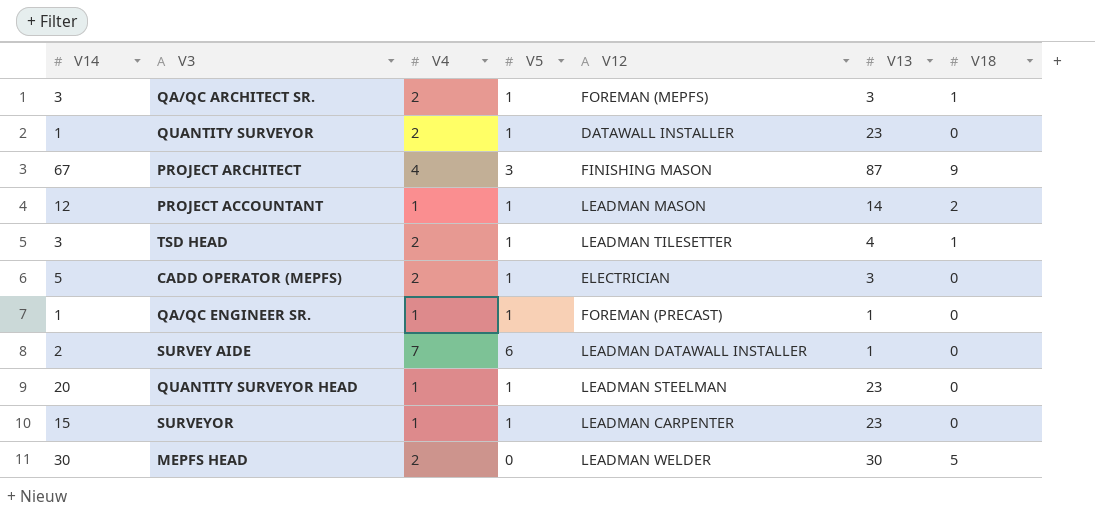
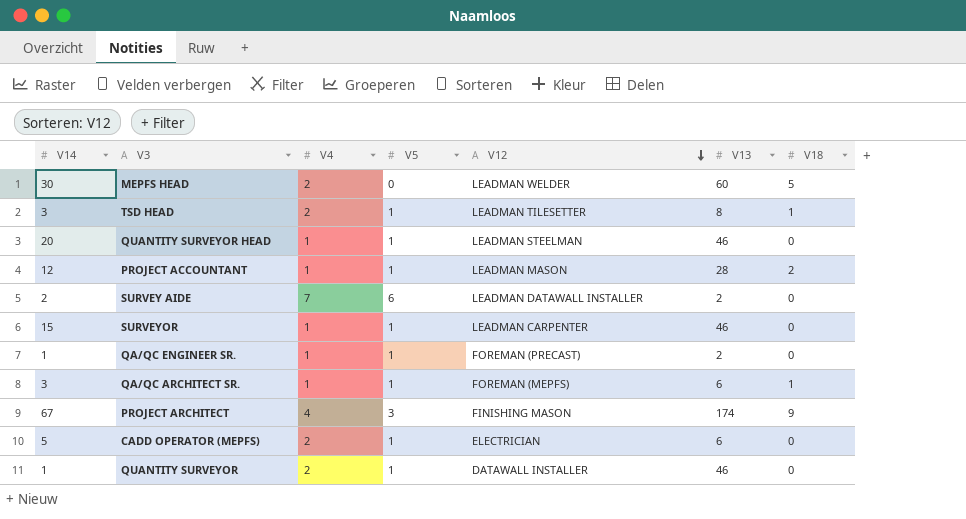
row order: none -> V12 descending
MEPFS HEAD | V13: 30 -> 60
TSD HEAD | V13: 4 -> 8
QUANTITY SURVEYOR HEAD | V13: 23 -> 46
PROJECT ACCOUNTANT | V13: 14 -> 28
SURVEY AIDE | V13: 1 -> 2
SURVEYOR | V13: 23 -> 46
QA/QC ENGINEER SR. | V13: 1 -> 2
QA/QC ARCHITECT SR. | V4: 2 -> 1
QA/QC ARCHITECT SR. | V13: 3 -> 6
PROJECT ARCHITECT | V13: 87 -> 174
CADD OPERATOR (MEPFS) | V13: 3 -> 6
QUANTITY SURVEYOR | V13: 23 -> 46

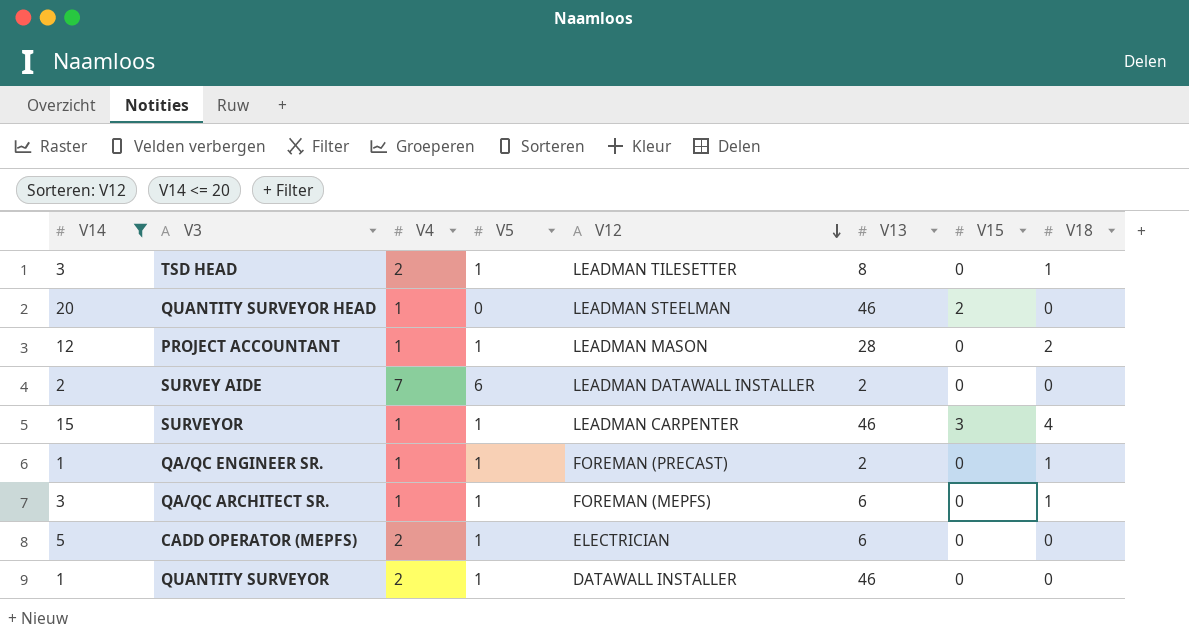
filter: none -> V14 <= 20
column V15 | position: none -> 7
QUANTITY SURVEYOR HEAD | V5: 1 -> 0
SURVEYOR | V18: 0 -> 4
QA/QC ENGINEER SR. | V18: 0 -> 1

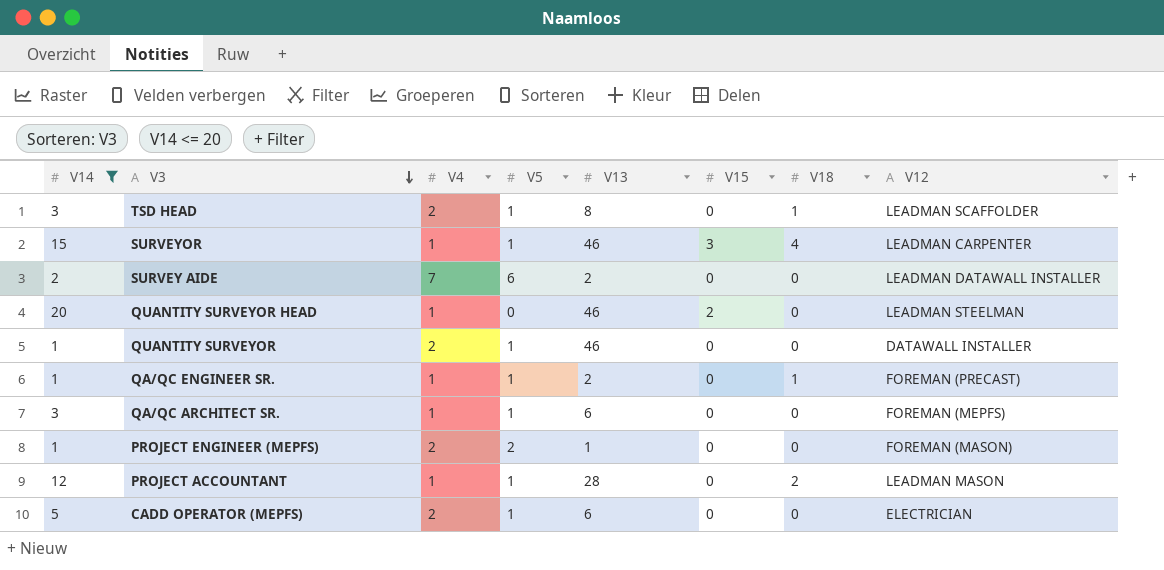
row order: V12 descending -> V3 descending
column V12 | position: 5 -> 8
TSD HEAD | V12: LEADMAN TILESETTER -> LEADMAN SCAFFOLDER
QA/QC ARCHITECT SR. | V18: 1 -> 0
row PROJECT ENGINEER (MEPFS): none -> 1 | 2 | 2 | 1 | 0 | 0 | FOREMAN (MASON)

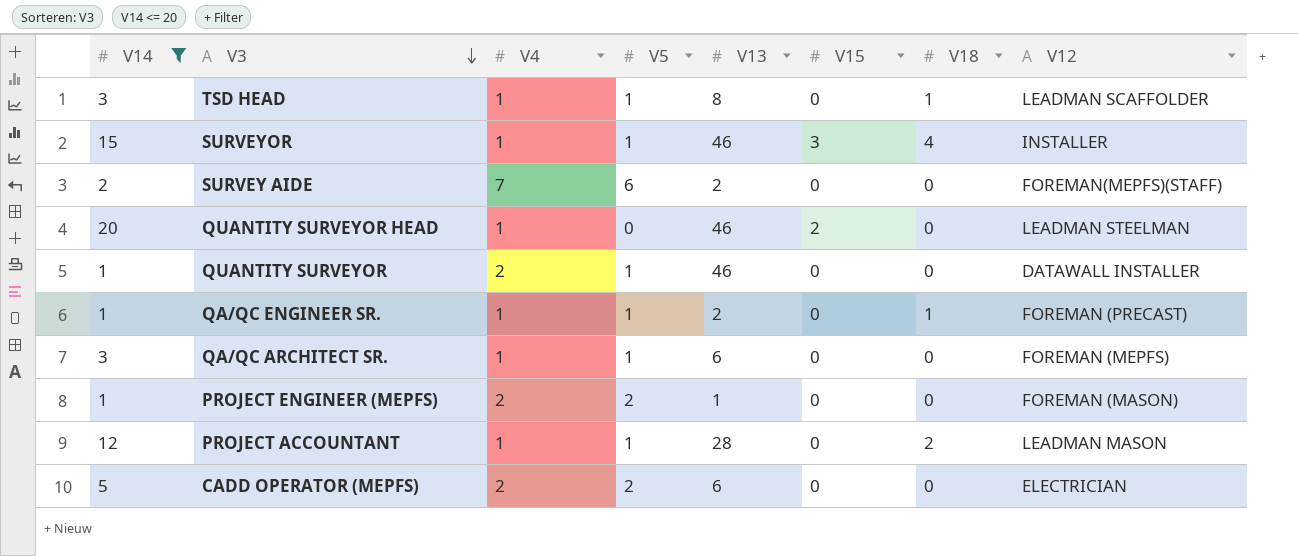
TSD HEAD | V4: 2 -> 1
SURVEYOR | V12: LEADMAN CARPENTER -> INSTALLER
SURVEY AIDE | V12: LEADMAN DATAWALL INSTALLER -> FOREMAN(MEPFS)(STAFF)
CADD OPERATOR (MEPFS) | V5: 1 -> 2

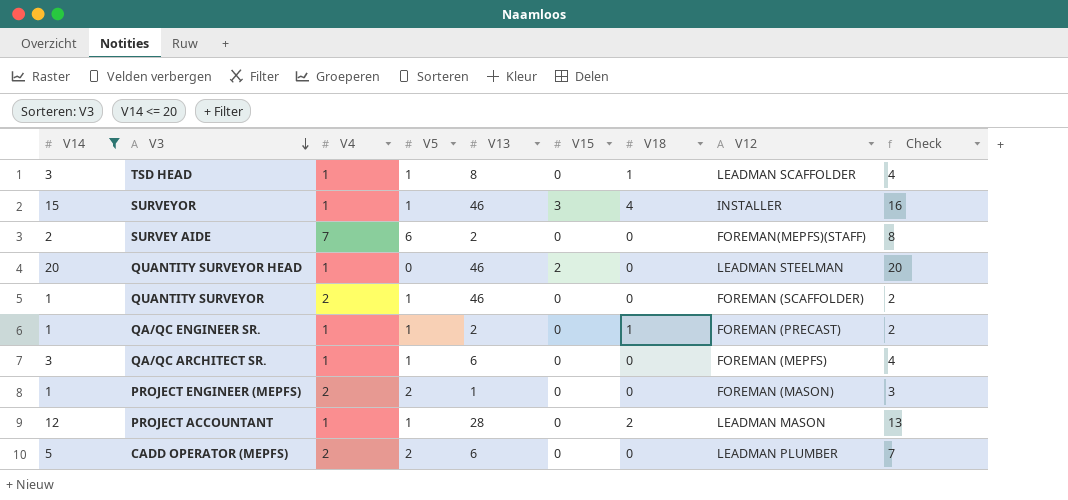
column Check | formula: none -> [V14] + [V5]
QUANTITY SURVEYOR | V12: DATAWALL INSTALLER -> FOREMAN (SCAFFOLDER)
CADD OPERATOR (MEPFS) | V12: ELECTRICIAN -> LEADMAN PLUMBER

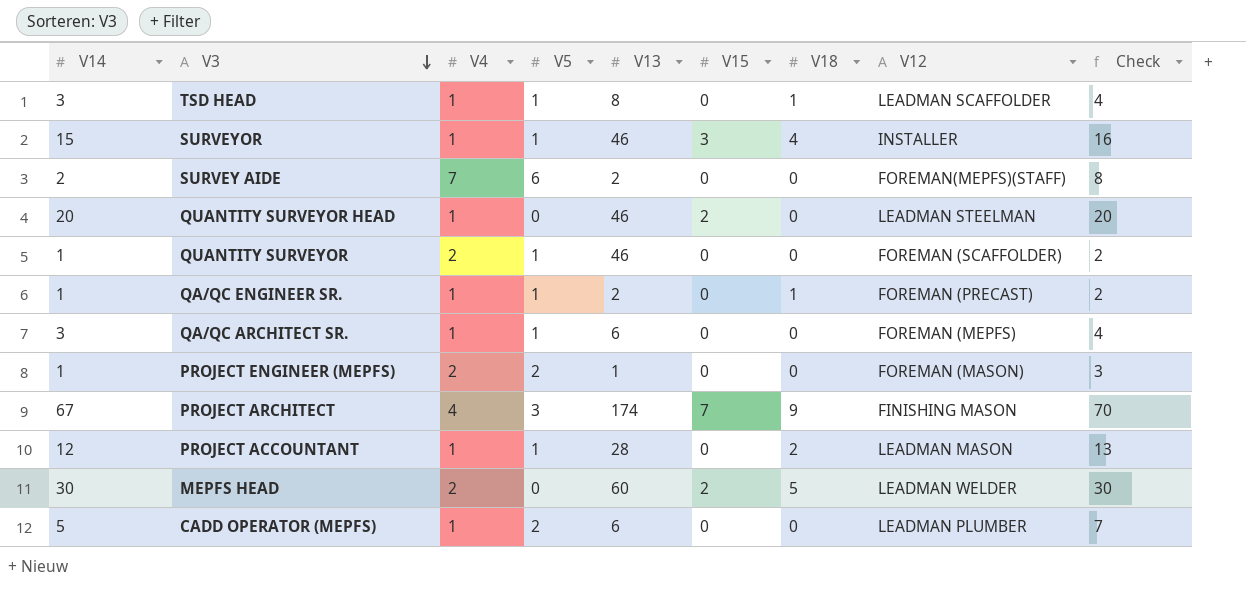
filter: V14 <= 20 -> none
CADD OPERATOR (MEPFS) | V4: 2 -> 1

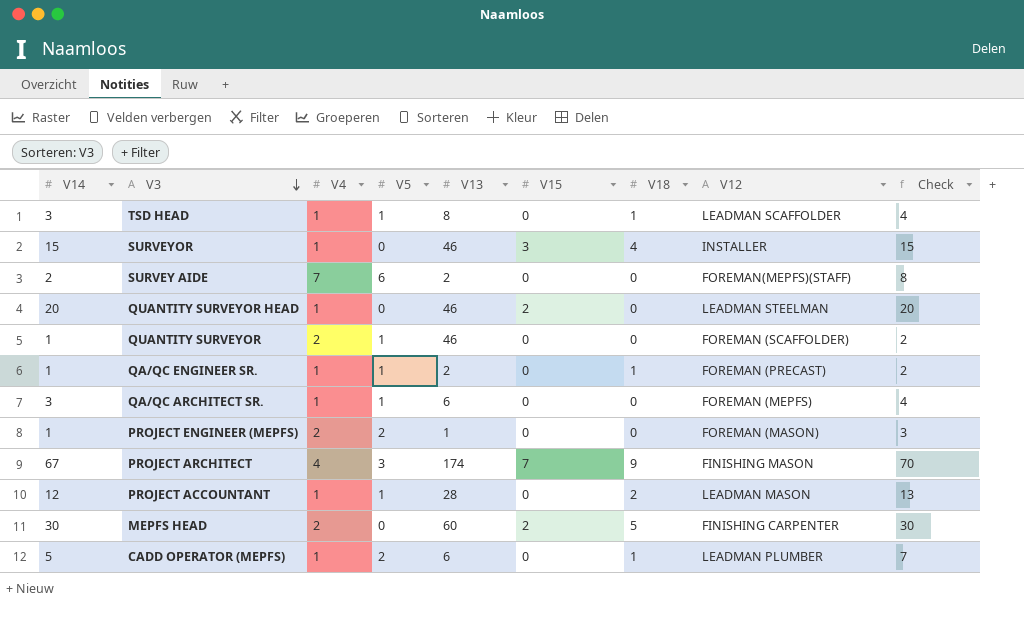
SURVEYOR | V5: 1 -> 0
SURVEYOR | Check: 16 -> 15
MEPFS HEAD | V12: LEADMAN WELDER -> FINISHING CARPENTER
CADD OPERATOR (MEPFS) | V18: 0 -> 1

